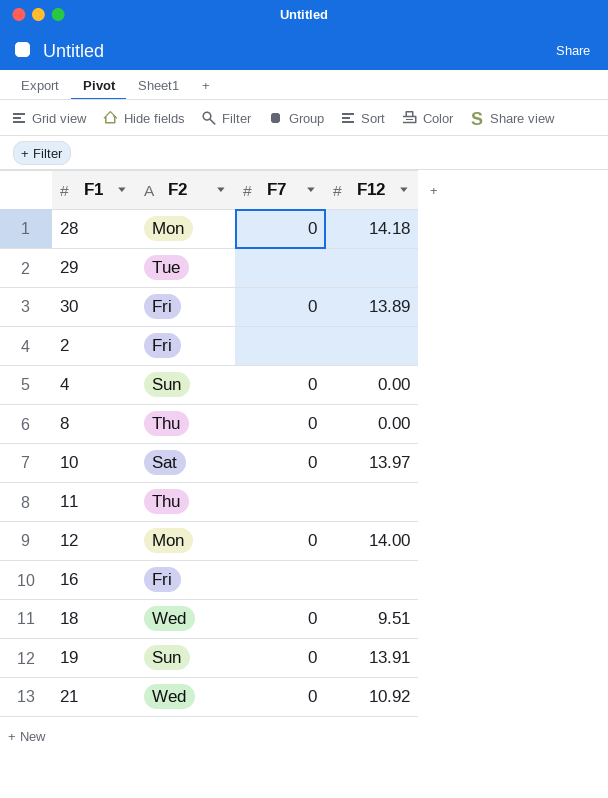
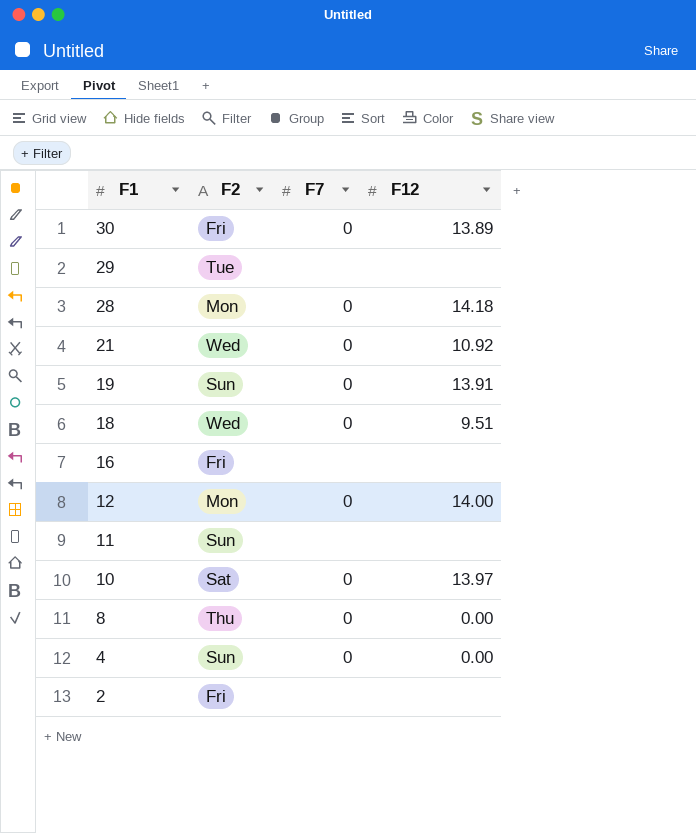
row order: none -> F1 descending
11 | F2: Thu -> Sun

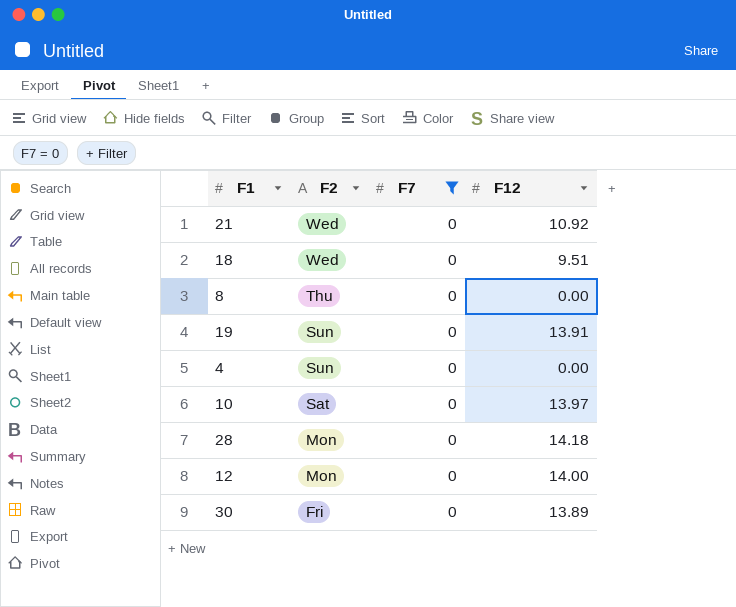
filter: none -> F7 = 0
row order: F1 descending -> F2 descending

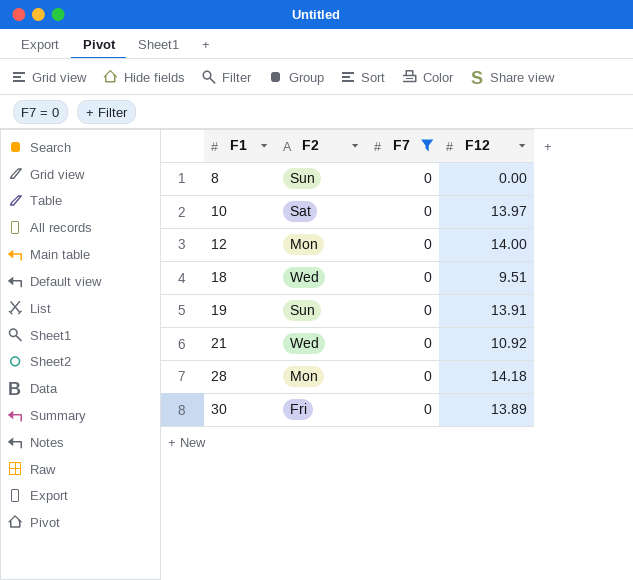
row order: F2 descending -> F1 ascending
row 4: Sun | 0 | 0.00 -> none
8 | F2: Thu -> Sun

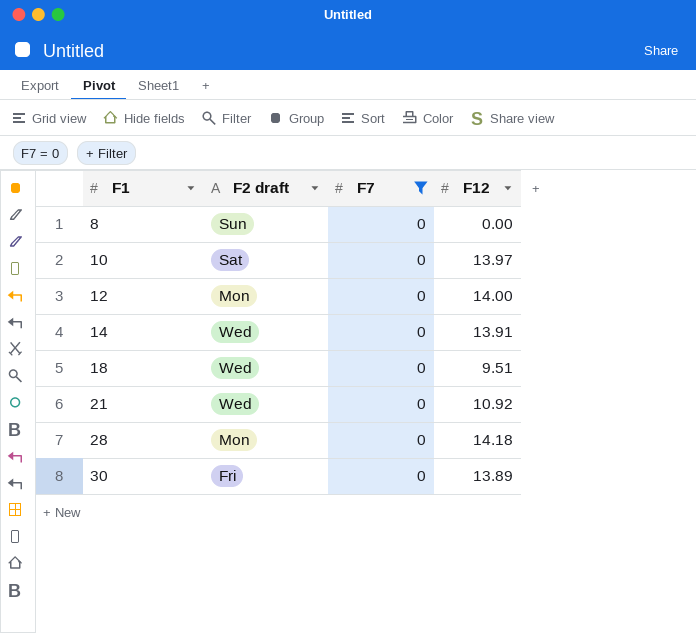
column name: F2 -> F2 draft
row 19: Sun | 0 | 13.91 -> none
row 14: none -> Wed | 0 | 13.91

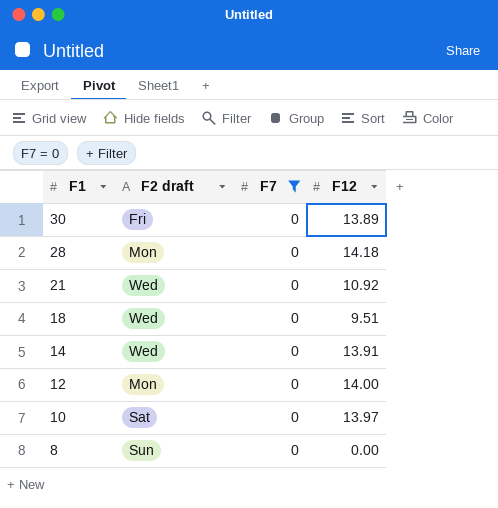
row order: F1 ascending -> F1 descending

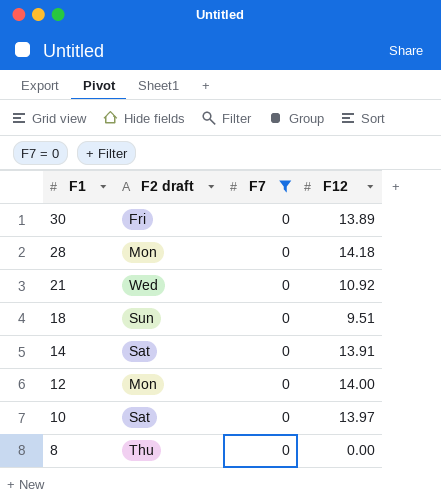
18 | F2 draft: Wed -> Sun
14 | F2 draft: Wed -> Sat
8 | F2 draft: Sun -> Thu

